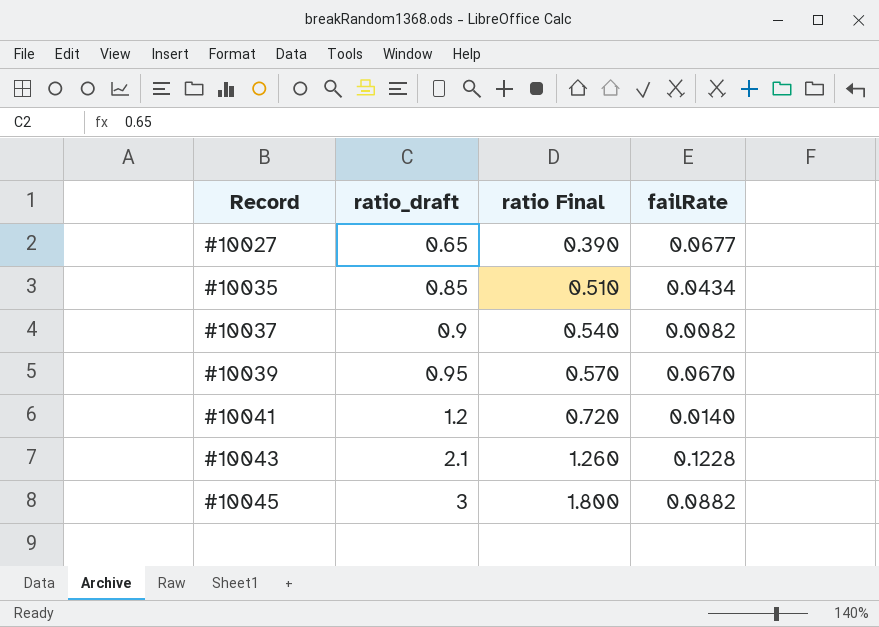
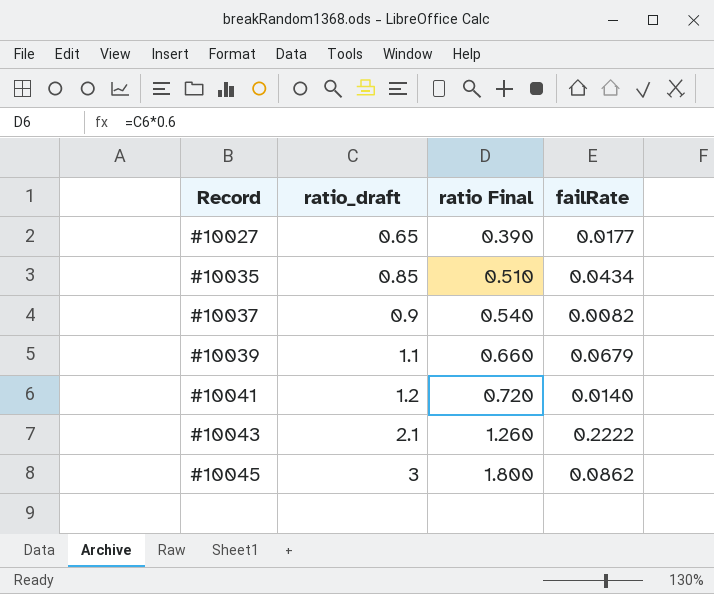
#10027 | failRate: 0.0677 -> 0.0177
#10039 | ratio_draft: 0.95 -> 1.1
#10039 | ratio Final: 0.570 -> 0.660
#10039 | failRate: 0.0670 -> 0.0679
#10043 | failRate: 0.1228 -> 0.2222
#10045 | failRate: 0.0882 -> 0.0862

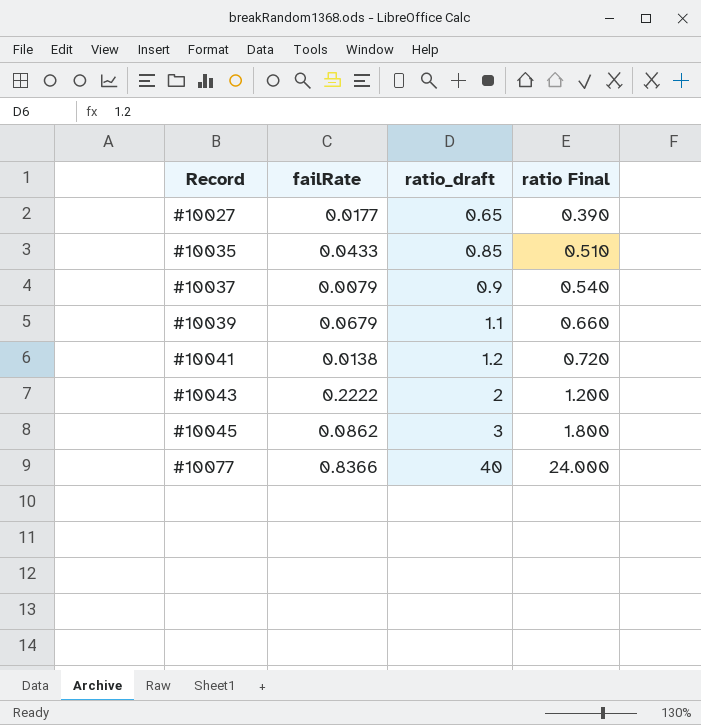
column failRate | position: 4 -> 2
#10035 | failRate: 0.0434 -> 0.0433
#10037 | failRate: 0.0082 -> 0.0079
#10041 | failRate: 0.0140 -> 0.0138
#10043 | ratio_draft: 2.1 -> 2
#10043 | ratio Final: 1.260 -> 1.200
row #10077: none -> 0.8366 | 40 | 24.000

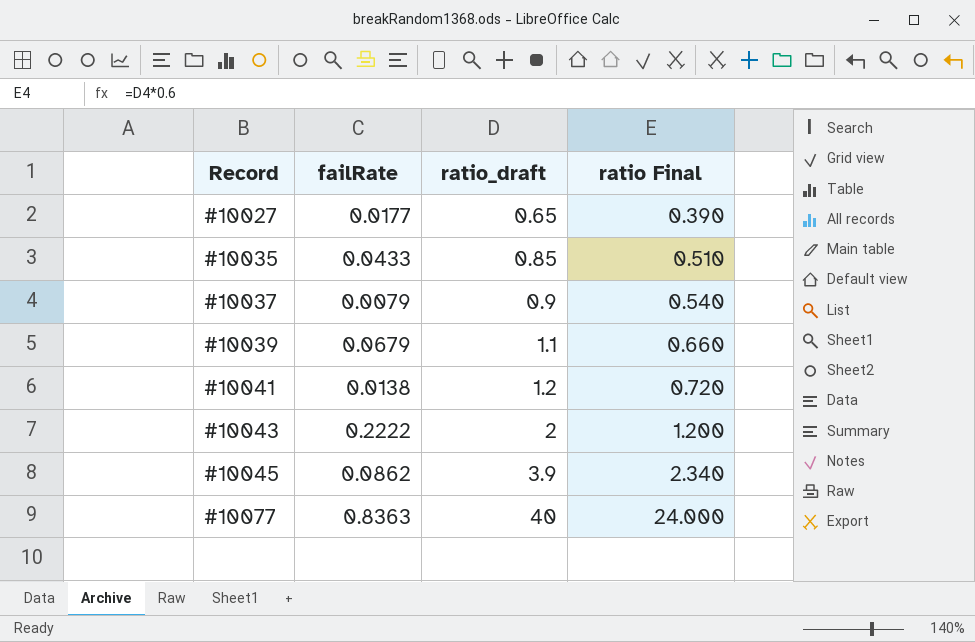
#10045 | ratio_draft: 3 -> 3.9
#10045 | ratio Final: 1.800 -> 2.340
#10077 | failRate: 0.8366 -> 0.8363

